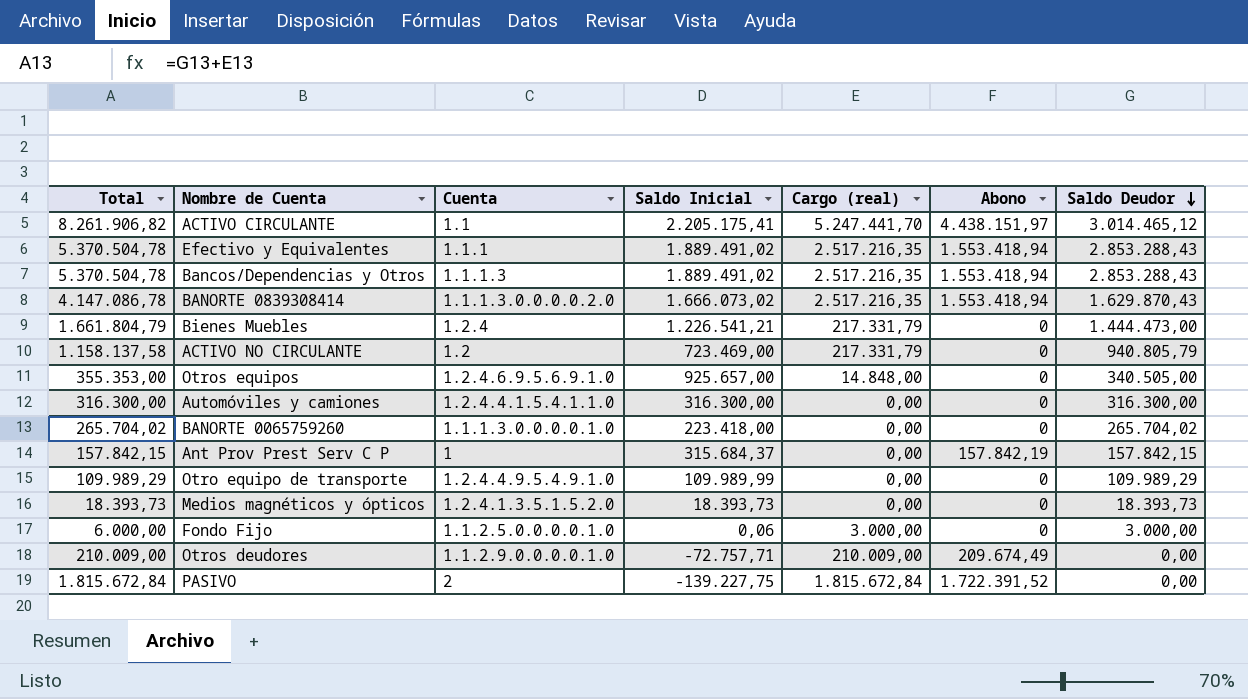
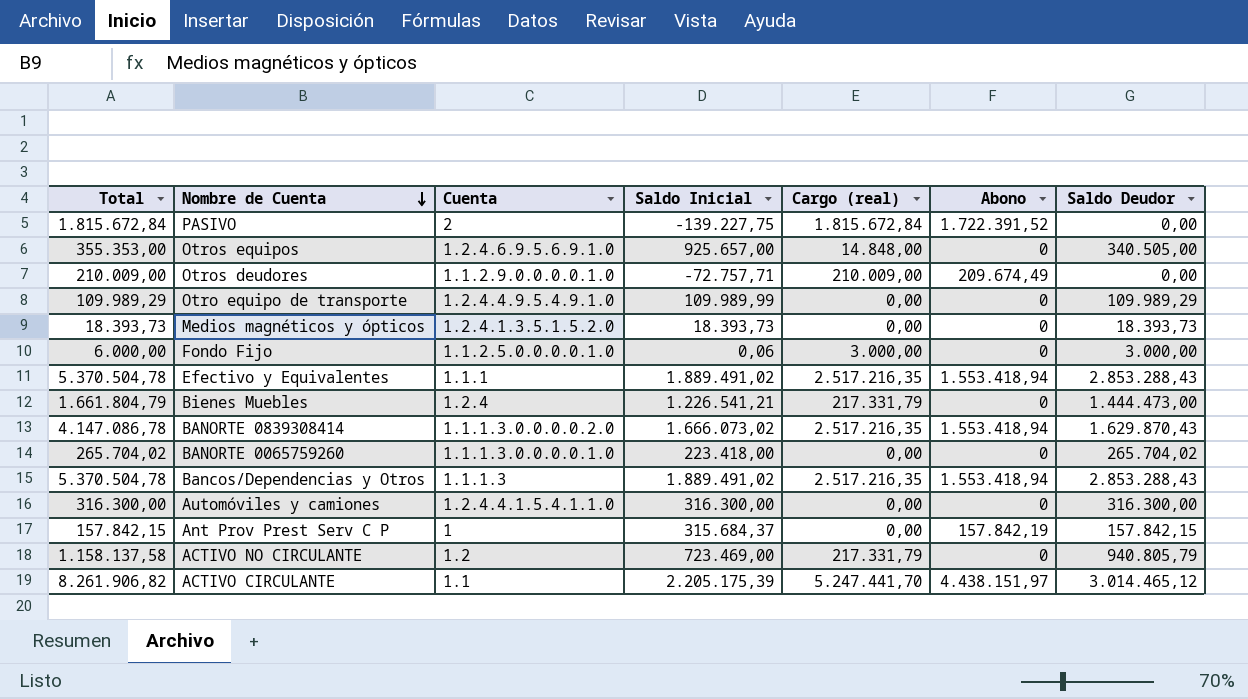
row order: Saldo Deudor descending -> Nombre de Cuenta descending
ACTIVO CIRCULANTE | Saldo Inicial: 2.205.175,41 -> 2.205.175,39

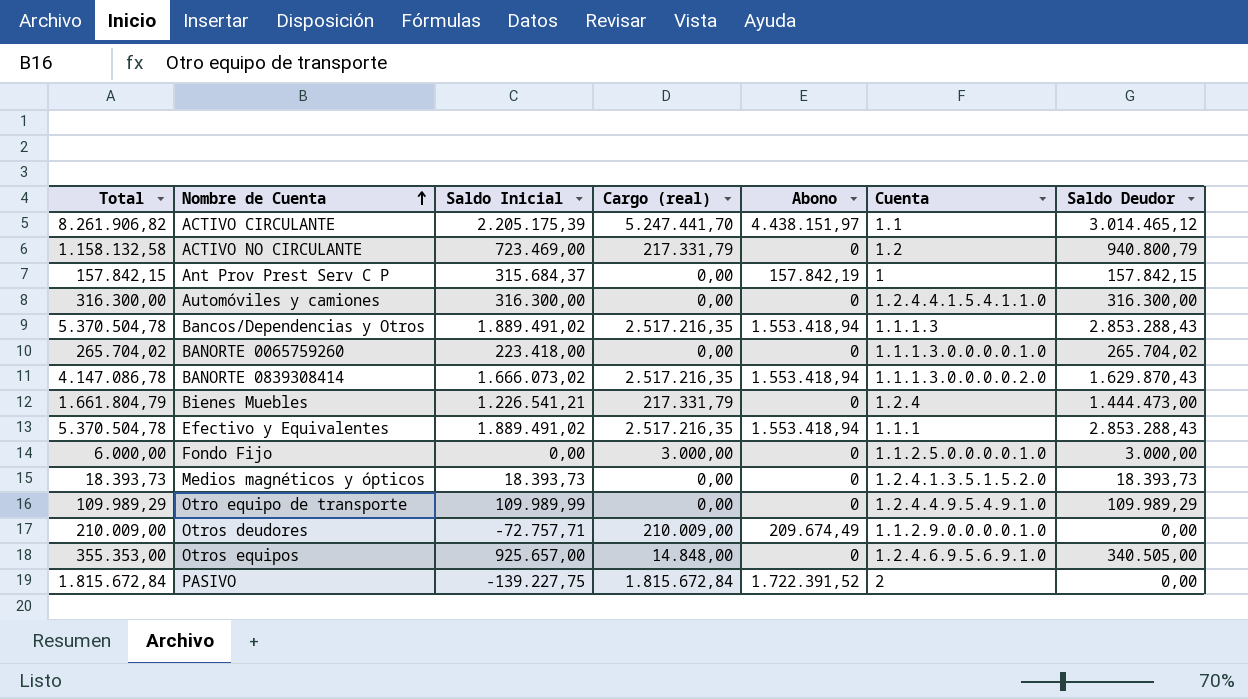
row order: Nombre de Cuenta descending -> Nombre de Cuenta ascending
column Cuenta | position: 3 -> 6
ACTIVO NO CIRCULANTE | Total: 1.158.137,58 -> 1.158.132,58
ACTIVO NO CIRCULANTE | Saldo Deudor: 940.805,79 -> 940.800,79
Fondo Fijo | Saldo Inicial: 0,06 -> 0,00

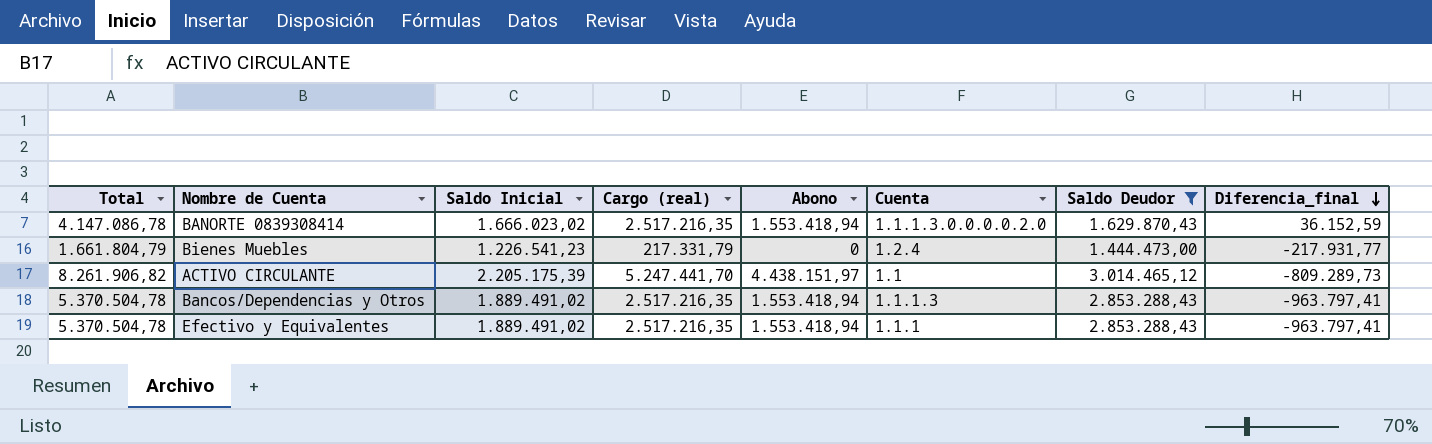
filter: none -> Saldo Deudor >= 1.444.473,00
row order: Nombre de Cuenta ascending -> Diferencia_final descending
column Diferencia_final | formula: none -> [Saldo Inicial] - [Saldo Deudor]
BANORTE 0839308414 | Saldo Inicial: 1.666.073,02 -> 1.666.023,02
Bienes Muebles | Saldo Inicial: 1.226.541,21 -> 1.226.541,23

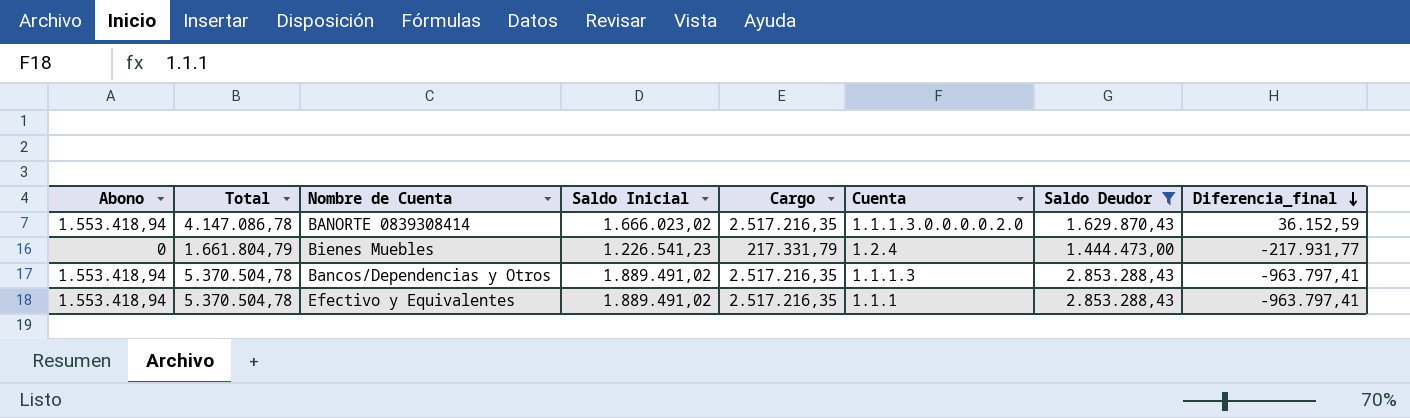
column Abono | position: 5 -> 1
column name: Cargo (real) -> Cargo
row ACTIVO CIRCULANTE: 8.261.906,82 | 2.205.175,39 | 5.247.441,70 | 4.438.151,97 | 1.1 | 3.014.465,12 | -809.289,73 -> none

